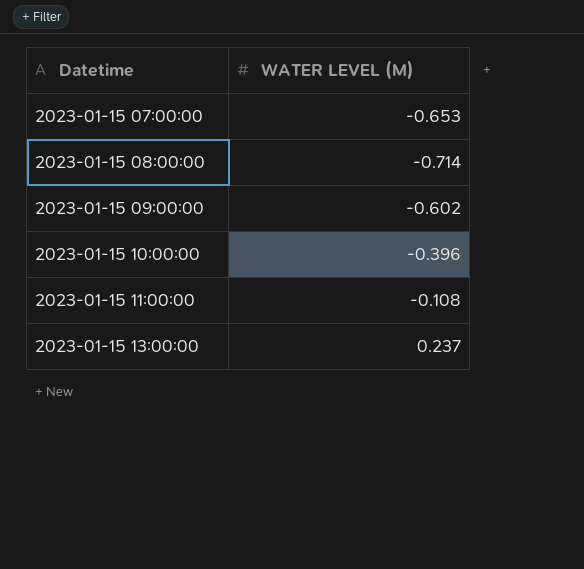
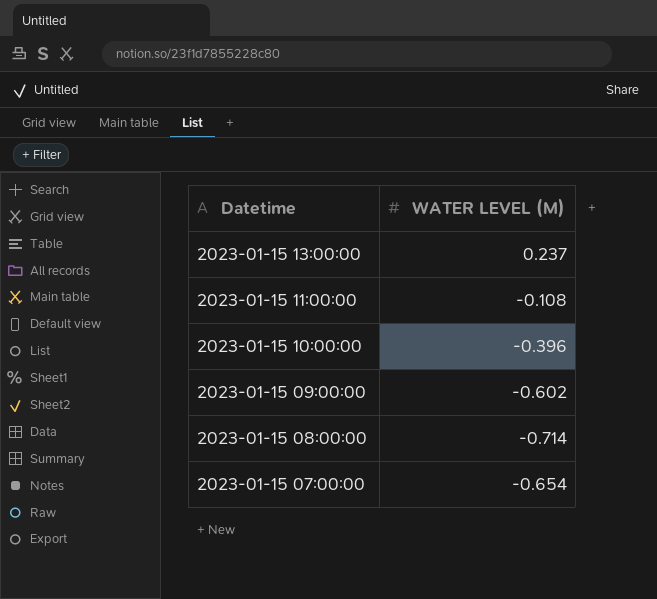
row order: Datetime ascending -> Datetime descending
2023-01-15 07:00:00 | WATER LEVEL (M): -0.653 -> -0.654

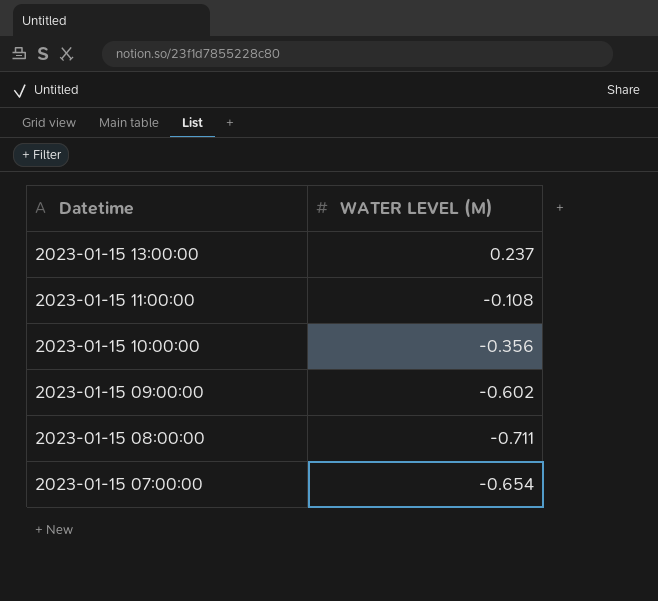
2023-01-15 10:00:00 | WATER LEVEL (M): -0.396 -> -0.356
2023-01-15 08:00:00 | WATER LEVEL (M): -0.714 -> -0.711

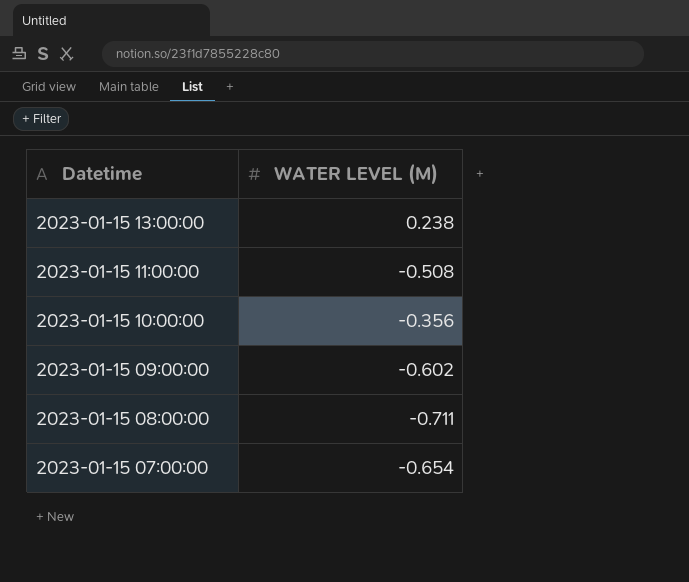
2023-01-15 13:00:00 | WATER LEVEL (M): 0.237 -> 0.238
2023-01-15 11:00:00 | WATER LEVEL (M): -0.108 -> -0.508

